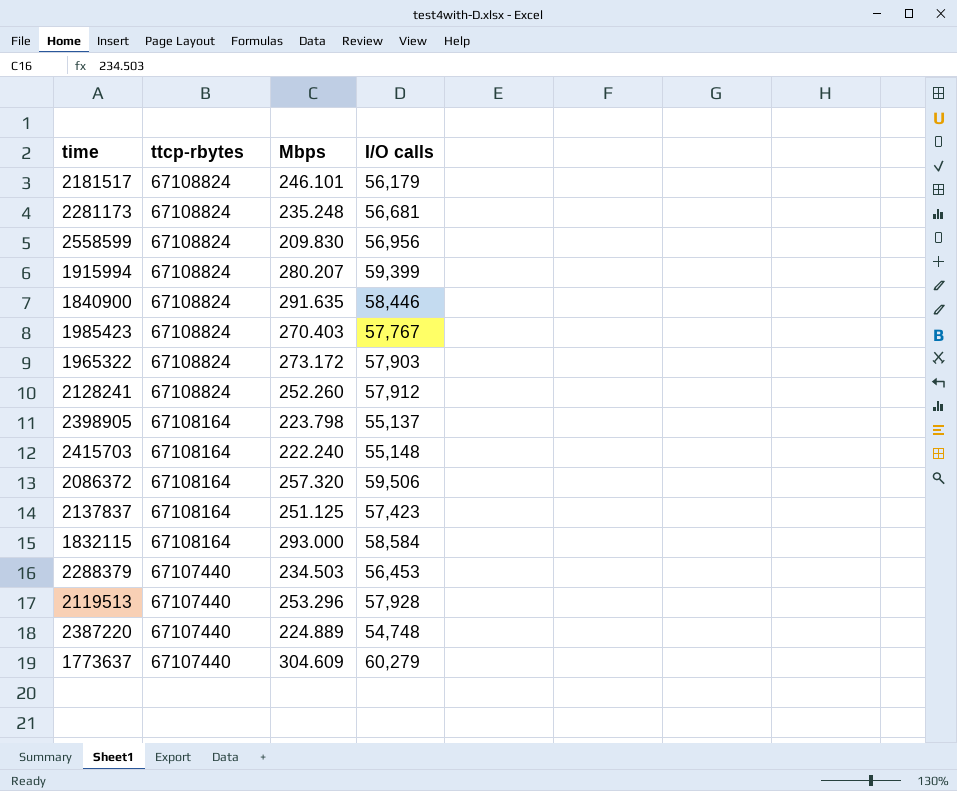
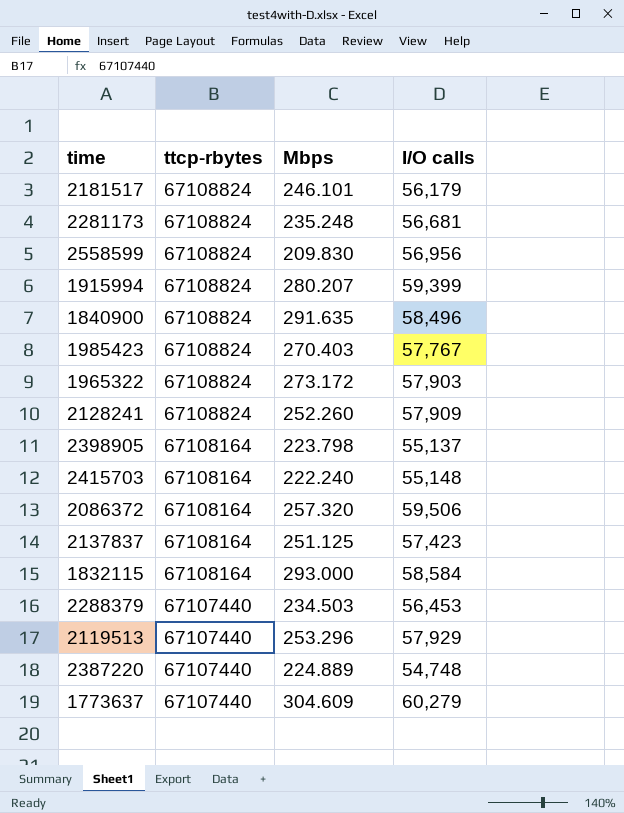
1840900 | I/O calls: 58,446 -> 58,496
2128241 | I/O calls: 57,912 -> 57,909
2119513 | I/O calls: 57,928 -> 57,929

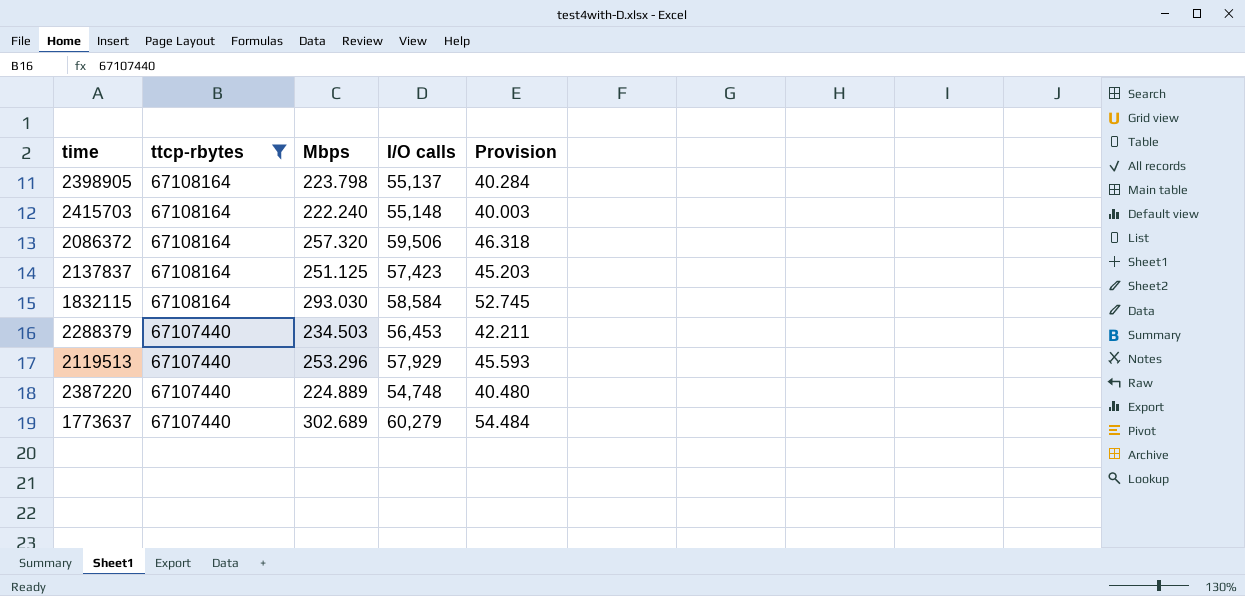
filter: none -> ttcp-rbytes != 67108824
column Provision | formula: none -> [Mbps] * 0.18
1832115 | Mbps: 293.000 -> 293.030
1773637 | Mbps: 304.609 -> 302.689

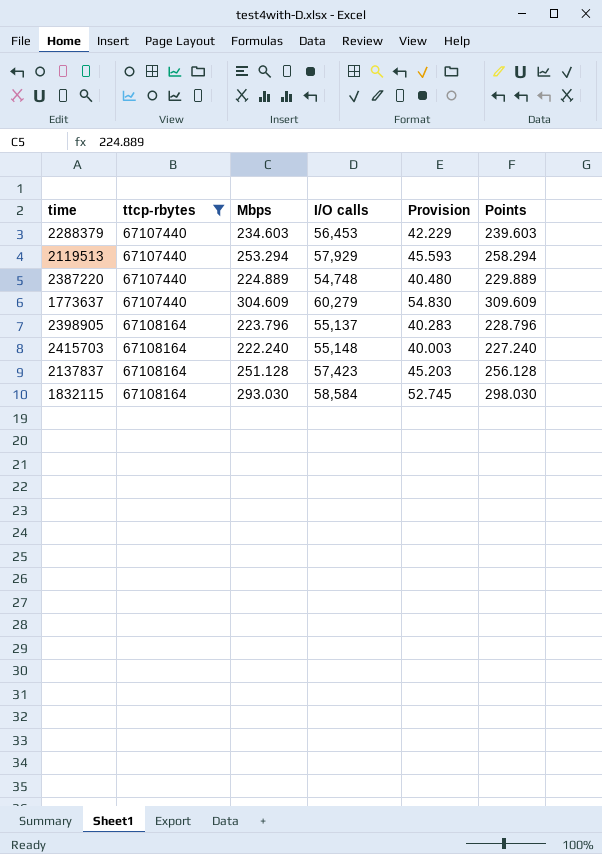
row order: ttcp-rbytes descending -> ttcp-rbytes ascending
column Points | formula: none -> [Mbps] + 5
row 2086372: 67108164 | 257.320 | 59,506 | 46.318 -> none
2288379 | Mbps: 234.503 -> 234.603
2288379 | Provision: 42.211 -> 42.229
2119513 | Mbps: 253.296 -> 253.294
1773637 | Mbps: 302.689 -> 304.609
1773637 | Provision: 54.484 -> 54.830
2398905 | Mbps: 223.798 -> 223.796
2398905 | Provision: 40.284 -> 40.283
2137837 | Mbps: 251.125 -> 251.128

